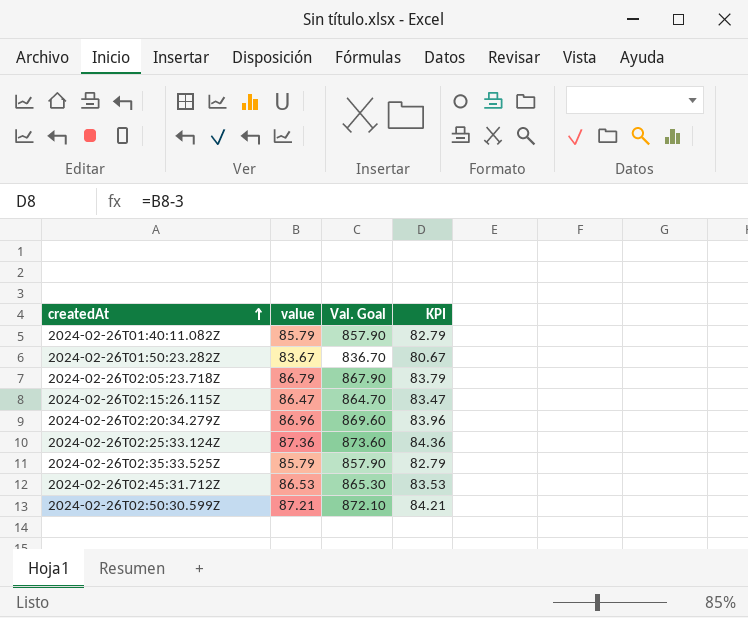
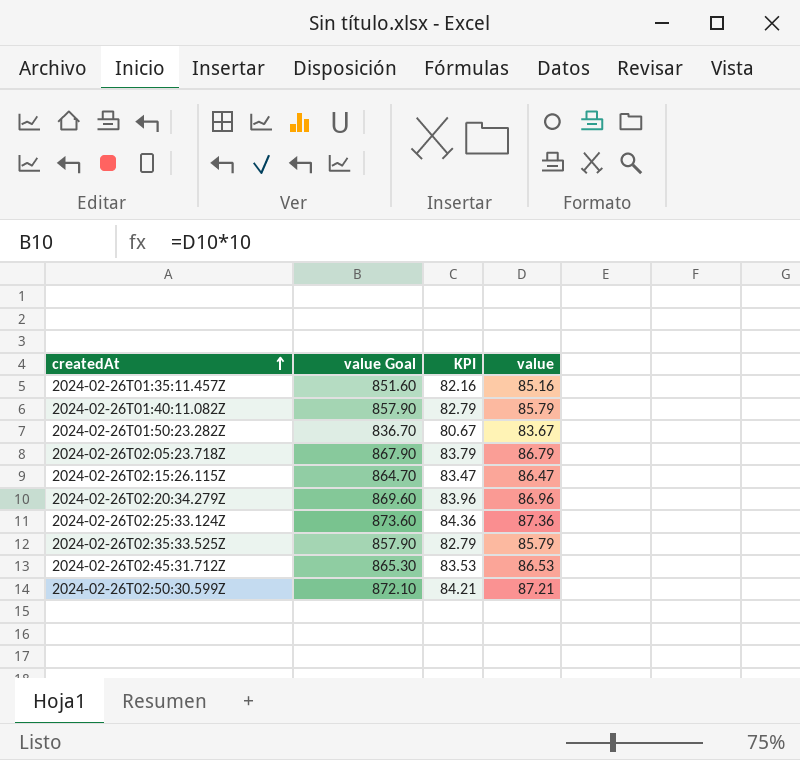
column name: Val. Goal -> value Goal
column value | position: 2 -> 4
row 2024-02-26T01:35:11.457Z: none -> 851.60 | 82.16 | 85.16

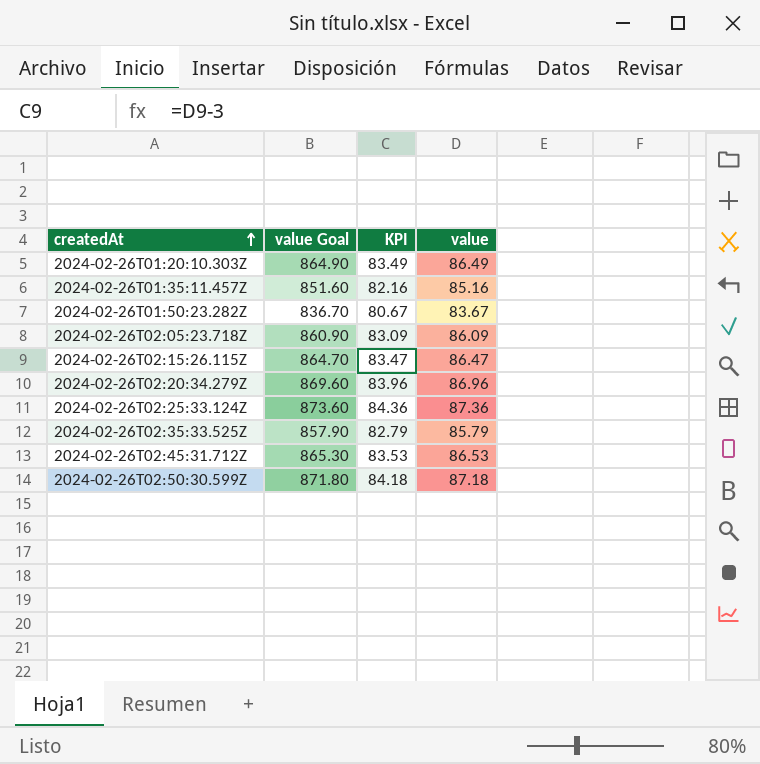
row 2024-02-26T01:40:11.082Z: 857.90 | 82.79 | 85.79 -> none
row 2024-02-26T01:20:10.303Z: none -> 864.90 | 83.49 | 86.49
2024-02-26T02:05:23.718Z | value Goal: 867.90 -> 860.90
2024-02-26T02:05:23.718Z | KPI: 83.79 -> 83.09
2024-02-26T02:05:23.718Z | value: 86.79 -> 86.09
2024-02-26T02:50:30.599Z | value Goal: 872.10 -> 871.80
2024-02-26T02:50:30.599Z | KPI: 84.21 -> 84.18
2024-02-26T02:50:30.599Z | value: 87.21 -> 87.18

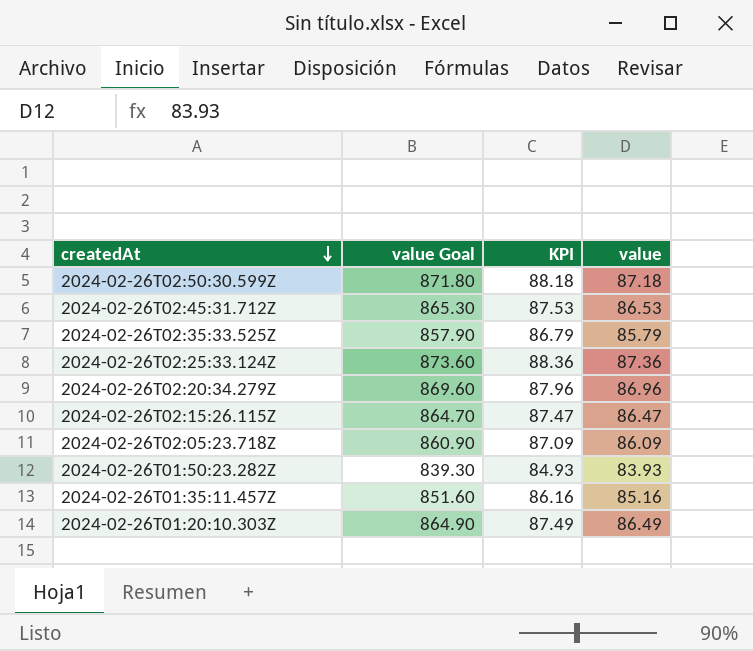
row order: createdAt ascending -> createdAt descending
column KPI | formula: [value] - 3 -> [value] + 1
2024-02-26T01:50:23.282Z | value Goal: 836.70 -> 839.30
2024-02-26T01:50:23.282Z | value: 83.67 -> 83.93

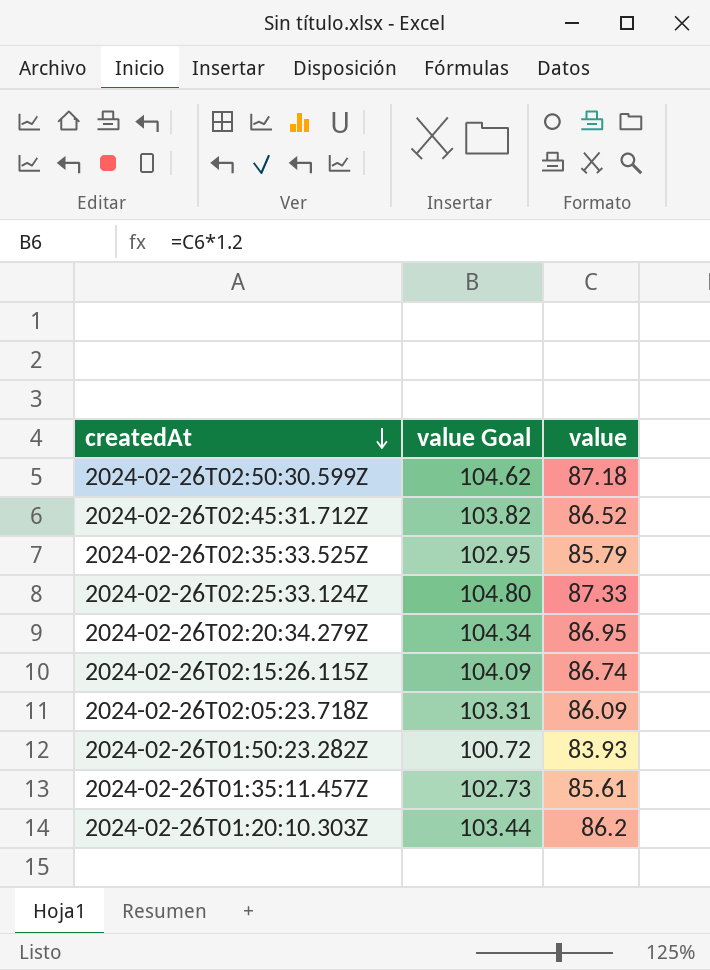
column KPI | formula: [value] + 1 -> none
column value Goal | formula: [value] * 10 -> [value] * 1.2
2024-02-26T02:45:31.712Z | value: 86.53 -> 86.52
2024-02-26T02:25:33.124Z | value: 87.36 -> 87.33
2024-02-26T02:20:34.279Z | value: 86.96 -> 86.95
2024-02-26T02:15:26.115Z | value: 86.47 -> 86.74
2024-02-26T01:35:11.457Z | value: 85.16 -> 85.61
2024-02-26T01:20:10.303Z | value: 86.49 -> 86.2

